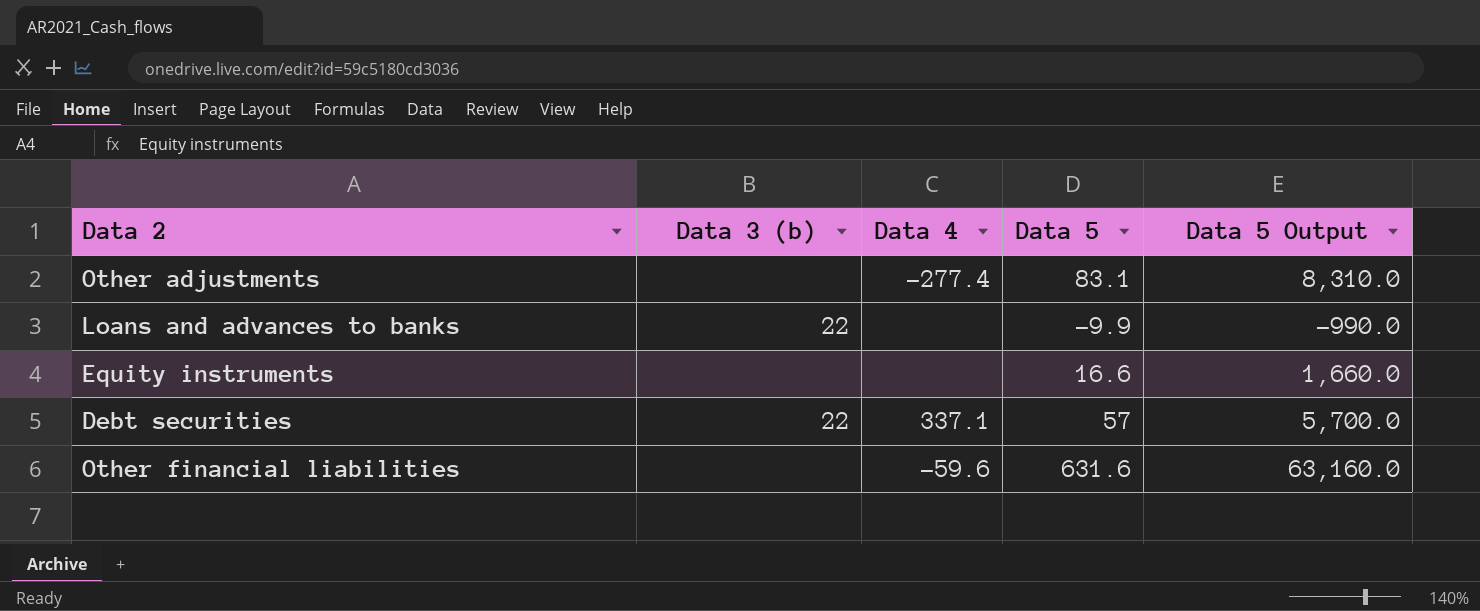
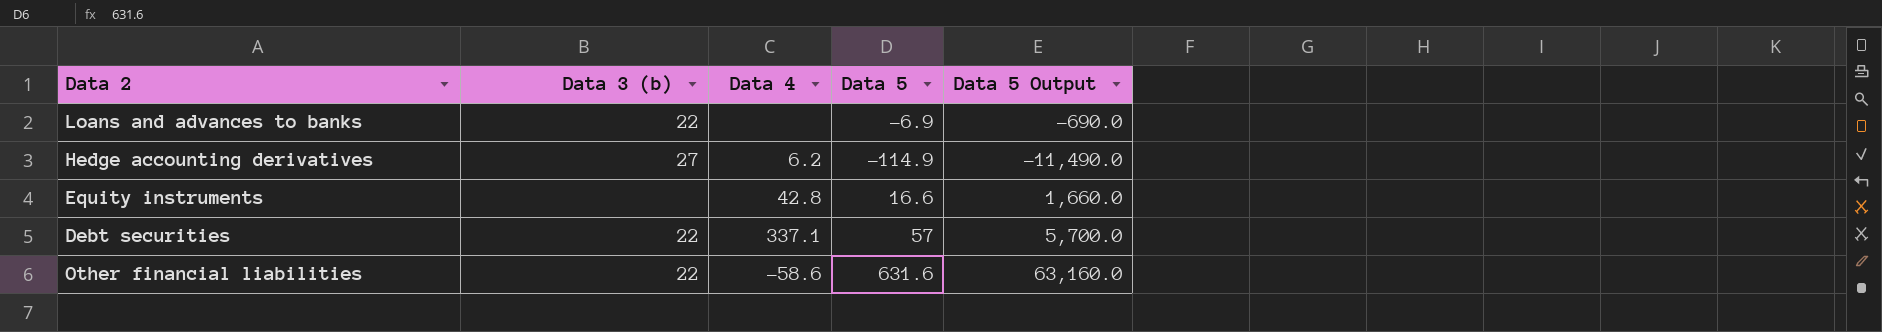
row Other adjustments: none | -277.4 | 83.1 | 8,310.0 -> none
Loans and advances to banks | Data 5: -9.9 -> -6.9
Loans and advances to banks | Data 5 Output: -990.0 -> -690.0
row Hedge accounting derivatives: none -> 27 | 6.2 | -114.9 | -11,490.0
Equity instruments | Data 4: none -> 42.8
Other financial liabilities | Data 3 (b): none -> 22
Other financial liabilities | Data 4: -59.6 -> -58.6

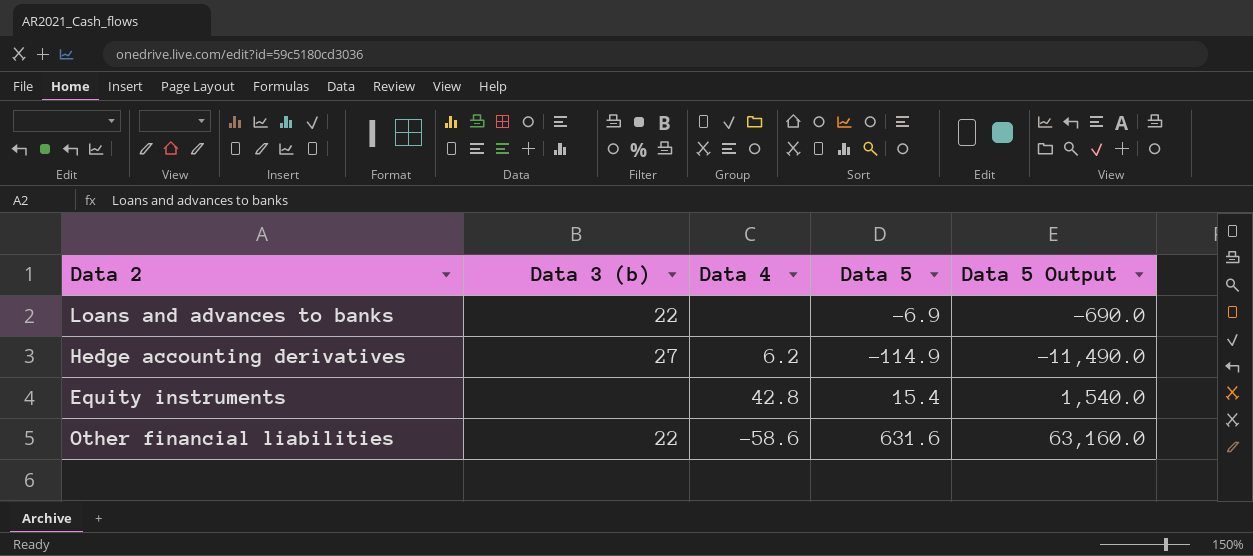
row Debt securities: 22 | 337.1 | 57 | 5,700.0 -> none
Equity instruments | Data 5: 16.6 -> 15.4
Equity instruments | Data 5 Output: 1,660.0 -> 1,540.0

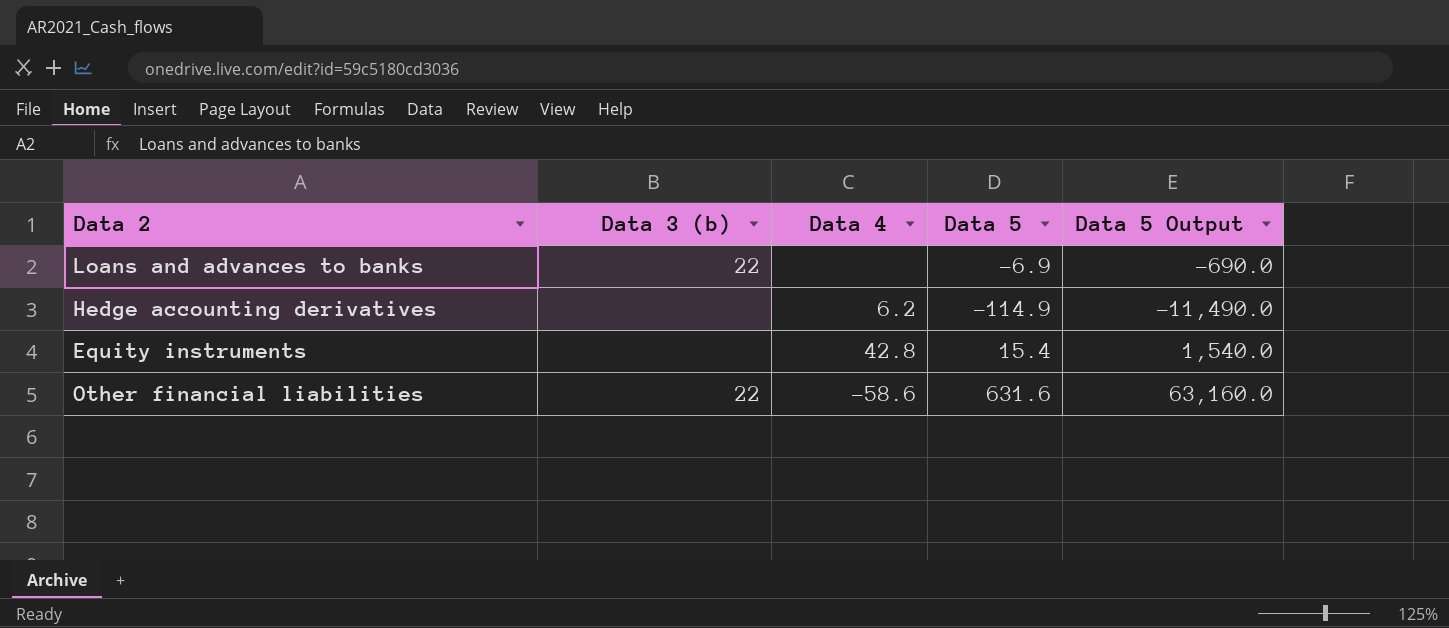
Hedge accounting derivatives | Data 3 (b): 27 -> none

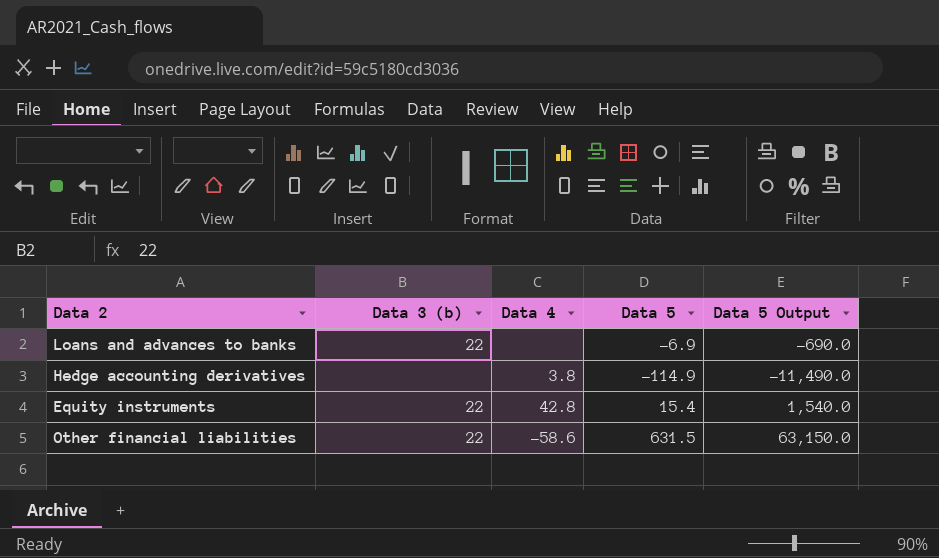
Hedge accounting derivatives | Data 4: 6.2 -> 3.8
Equity instruments | Data 3 (b): none -> 22
Other financial liabilities | Data 5: 631.6 -> 631.5
Other financial liabilities | Data 5 Output: 63,160.0 -> 63,150.0

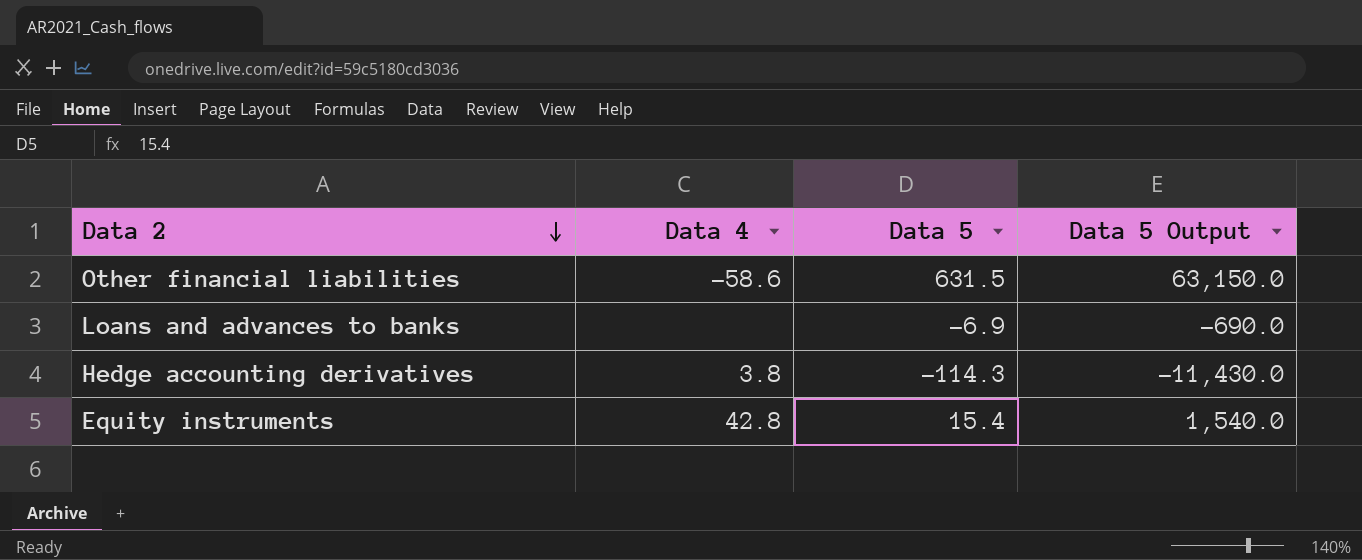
row order: none -> Data 2 descending
column Data 3 (b) | position: 2 -> none
Hedge accounting derivatives | Data 5: -114.9 -> -114.3
Hedge accounting derivatives | Data 5 Output: -11,490.0 -> -11,430.0

